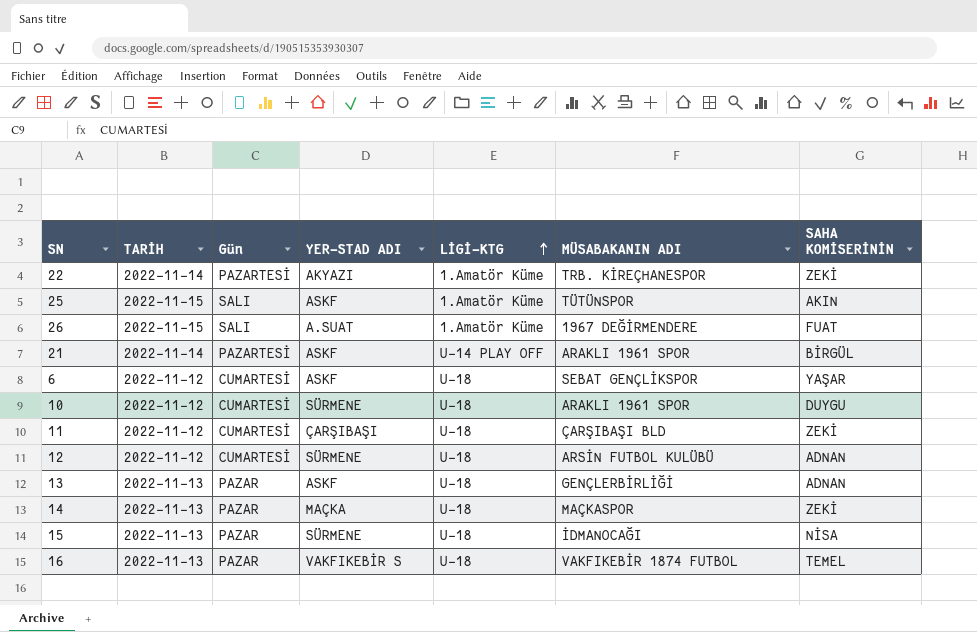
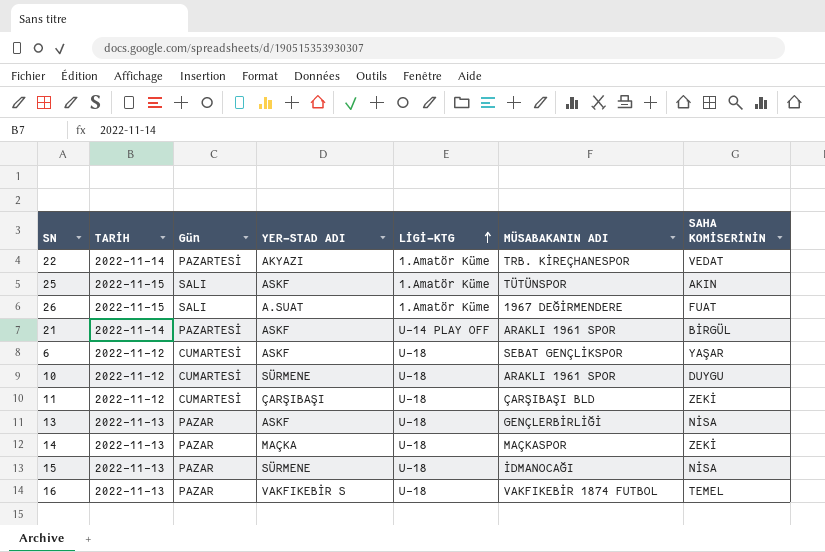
row 12: 2022-11-12 | CUMARTESİ | SÜRMENE | U-18 | ARSİN FUTBOL KULÜBÜ | ADNAN -> none
22 | SAHA KOMİSERİNİN: ZEKİ -> VEDAT
13 | SAHA KOMİSERİNİN: ADNAN -> NİSA

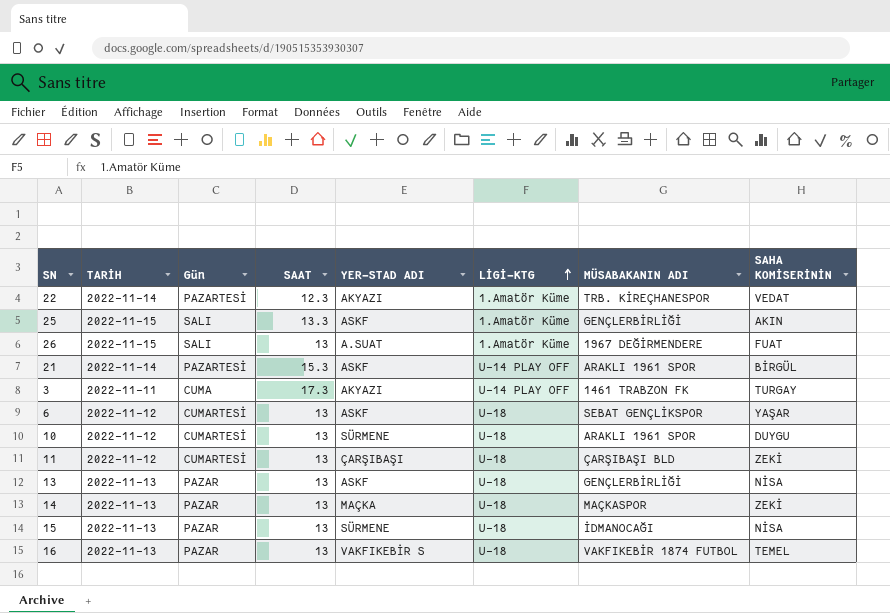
column SAAT | position: none -> 4
25 | MÜSABAKANIN ADI: TÜTÜNSPOR -> GENÇLERBİRLİĞİ
row 3: none -> 2022-11-11 | CUMA | 17.3 | AKYAZI | U-14 PLAY OFF | 1461 TRABZON FK | TURGAY

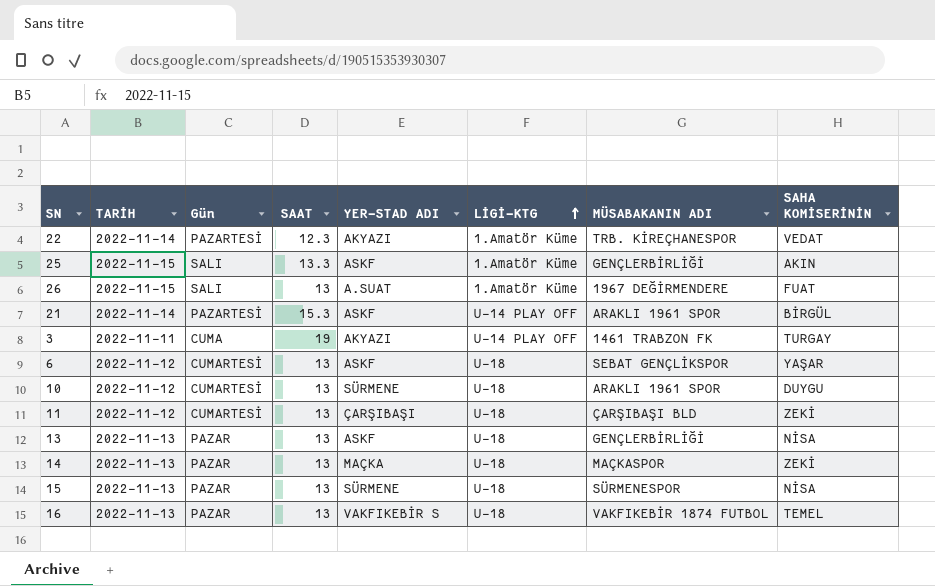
3 | SAAT: 17.3 -> 19
15 | MÜSABAKANIN ADI: İDMANOCAĞI -> SÜRMENESPOR

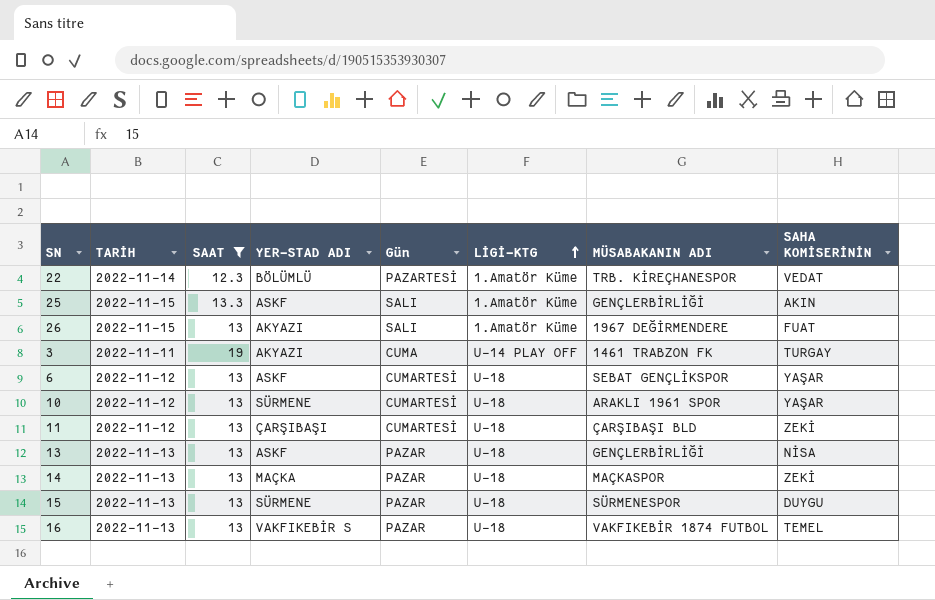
filter: none -> SAAT != 15.3
column Gün | position: 3 -> 5
22 | YER-STAD ADI: AKYAZI -> BÖLÜMLÜ
26 | YER-STAD ADI: A.SUAT -> AKYAZI
10 | SAHA KOMİSERİNİN: DUYGU -> YAŞAR
15 | SAHA KOMİSERİNİN: NİSA -> DUYGU

